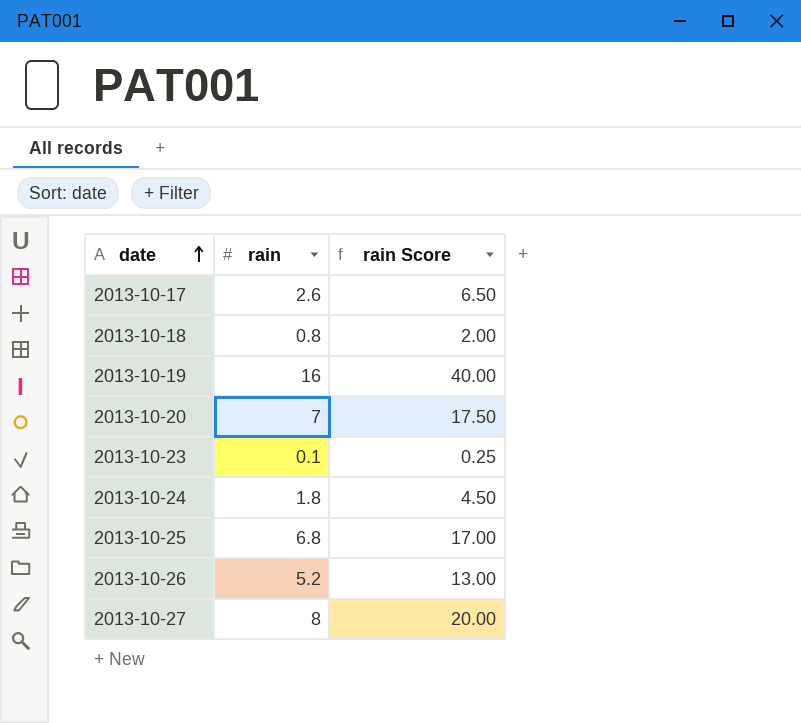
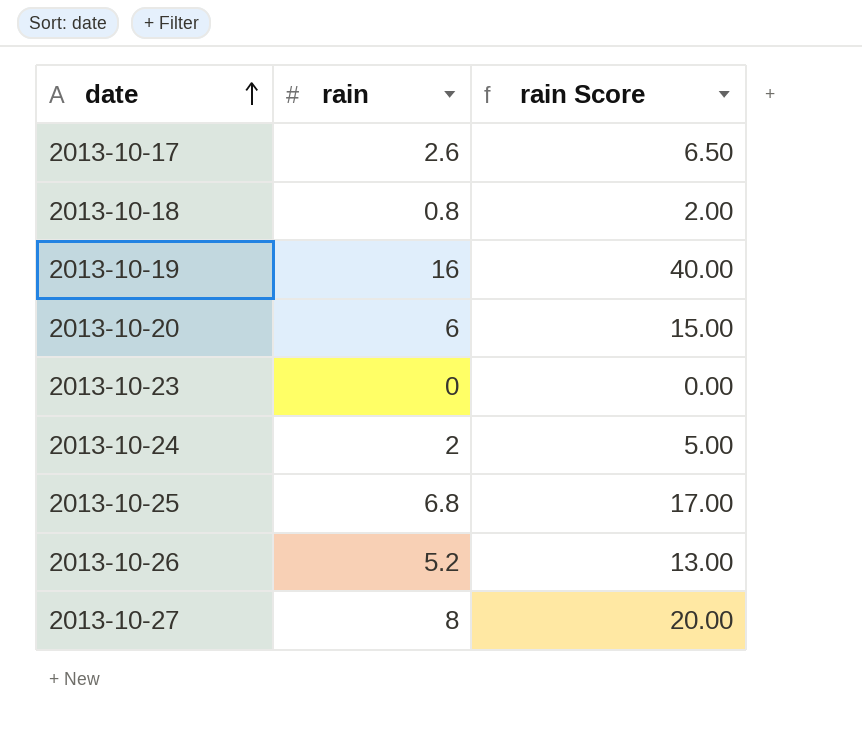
2013-10-20 | rain: 7 -> 6
2013-10-20 | rain Score: 17.50 -> 15.00
2013-10-23 | rain: 0.1 -> 0
2013-10-23 | rain Score: 0.25 -> 0.00
2013-10-24 | rain: 1.8 -> 2
2013-10-24 | rain Score: 4.50 -> 5.00

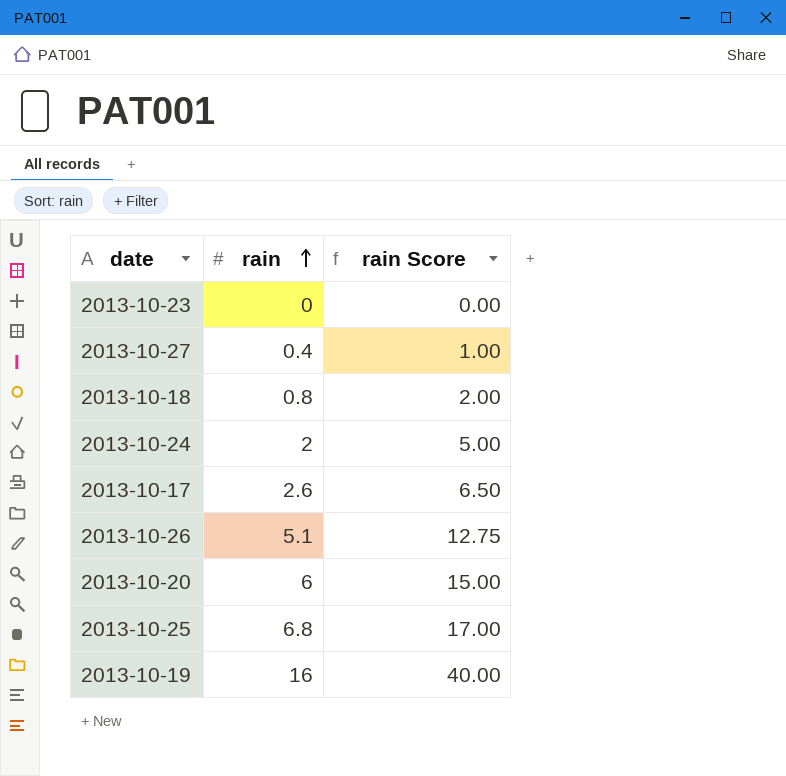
row order: date ascending -> rain ascending
2013-10-27 | rain: 8 -> 0.4
2013-10-27 | rain Score: 20.00 -> 1.00
2013-10-26 | rain: 5.2 -> 5.1
2013-10-26 | rain Score: 13.00 -> 12.75

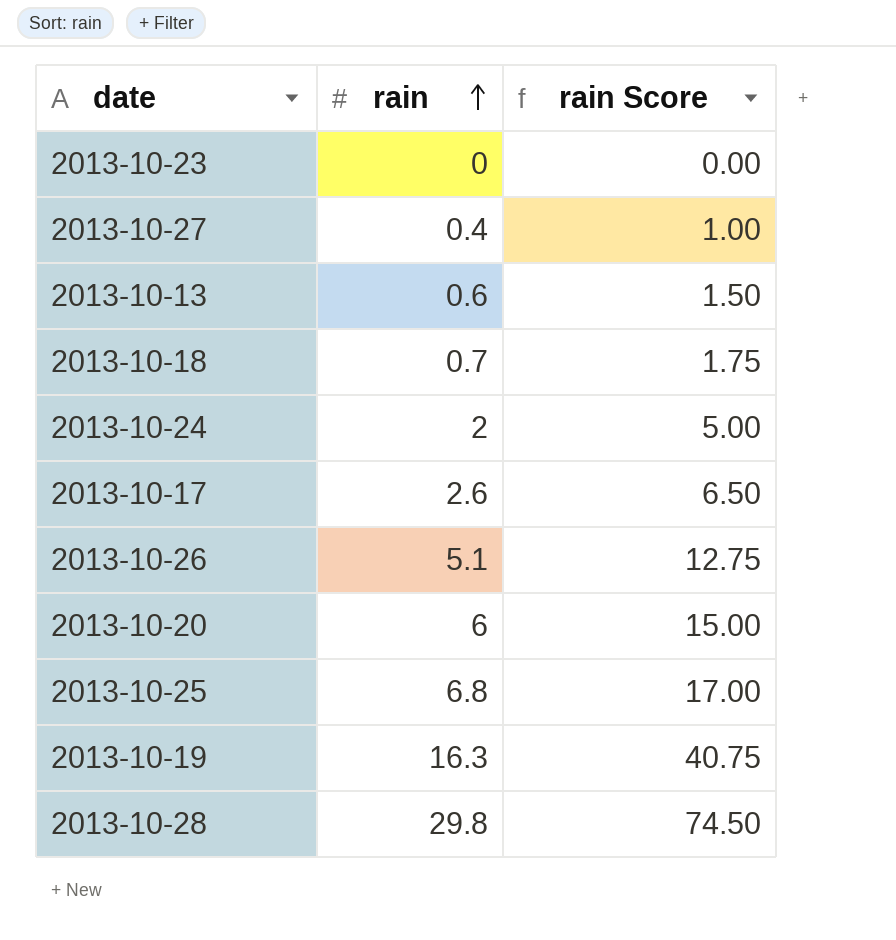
row 2013-10-13: none -> 0.6 | 1.50
2013-10-18 | rain: 0.8 -> 0.7
2013-10-18 | rain Score: 2.00 -> 1.75
2013-10-19 | rain: 16 -> 16.3
2013-10-19 | rain Score: 40.00 -> 40.75
row 2013-10-28: none -> 29.8 | 74.50

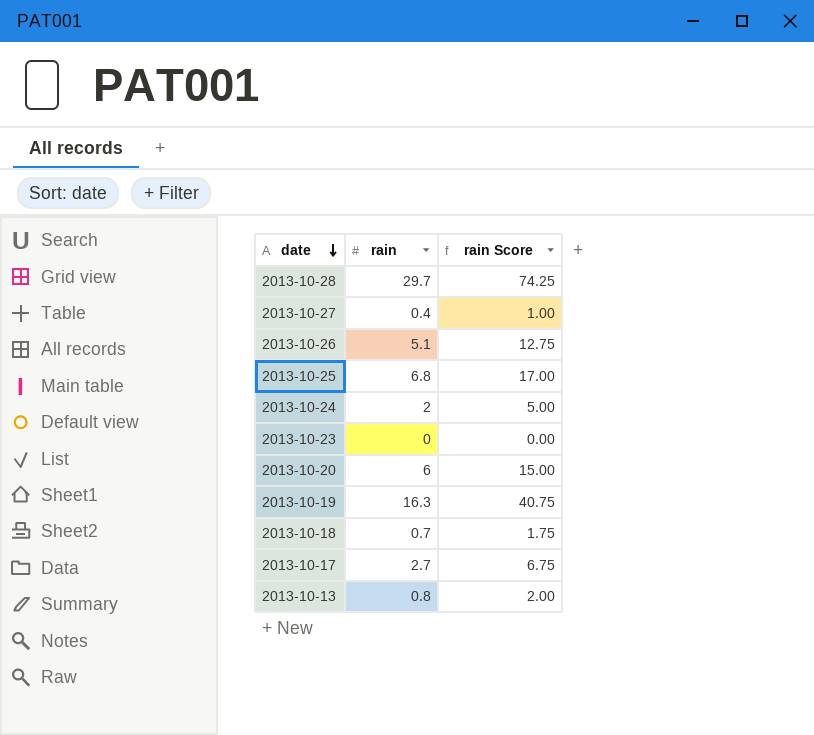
row order: rain ascending -> date descending
2013-10-28 | rain: 29.8 -> 29.7
2013-10-28 | rain Score: 74.50 -> 74.25
2013-10-17 | rain: 2.6 -> 2.7
2013-10-17 | rain Score: 6.50 -> 6.75
2013-10-13 | rain: 0.6 -> 0.8
2013-10-13 | rain Score: 1.50 -> 2.00

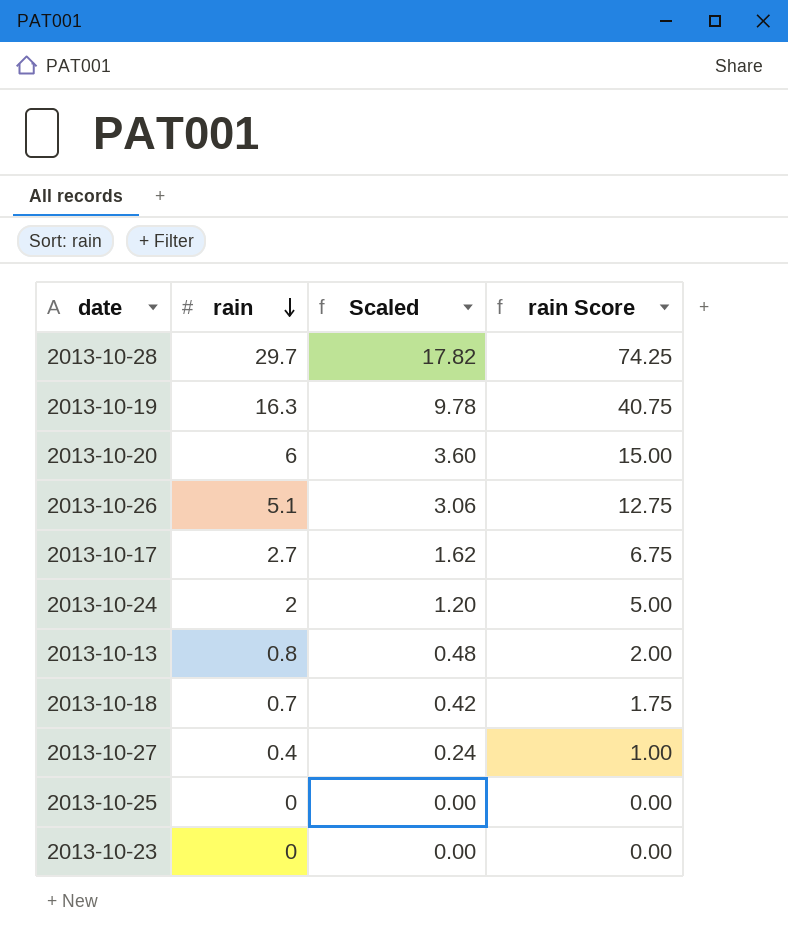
row order: date descending -> rain descending
column Scaled | formula: none -> [rain] * 0.6
2013-10-25 | rain: 6.8 -> 0
2013-10-25 | rain Score: 17.00 -> 0.00

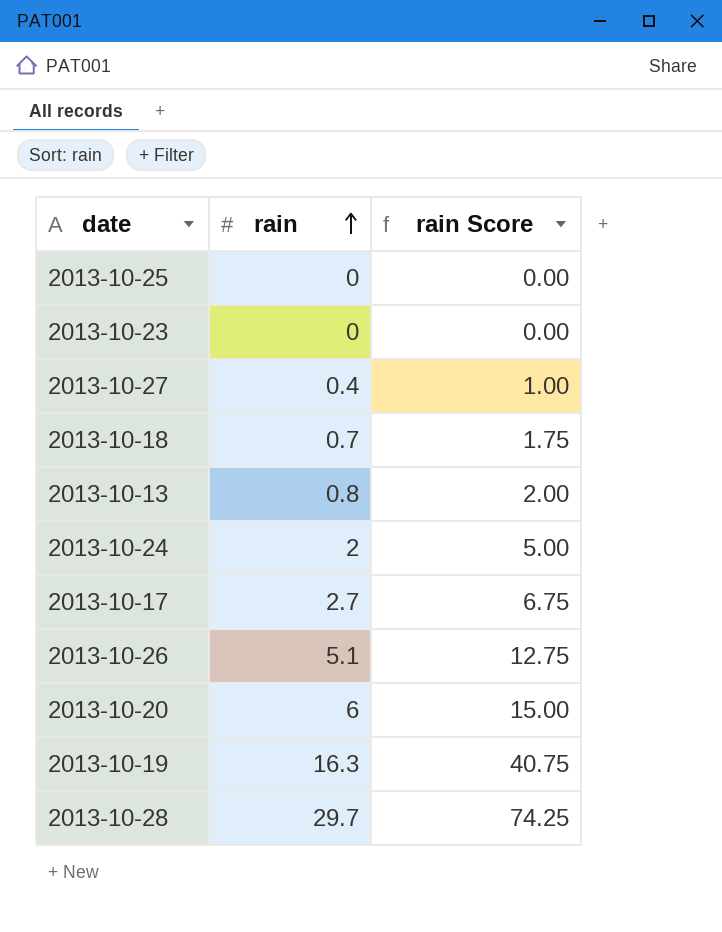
row order: rain descending -> rain ascending
column Scaled | formula: [rain] * 0.6 -> none

